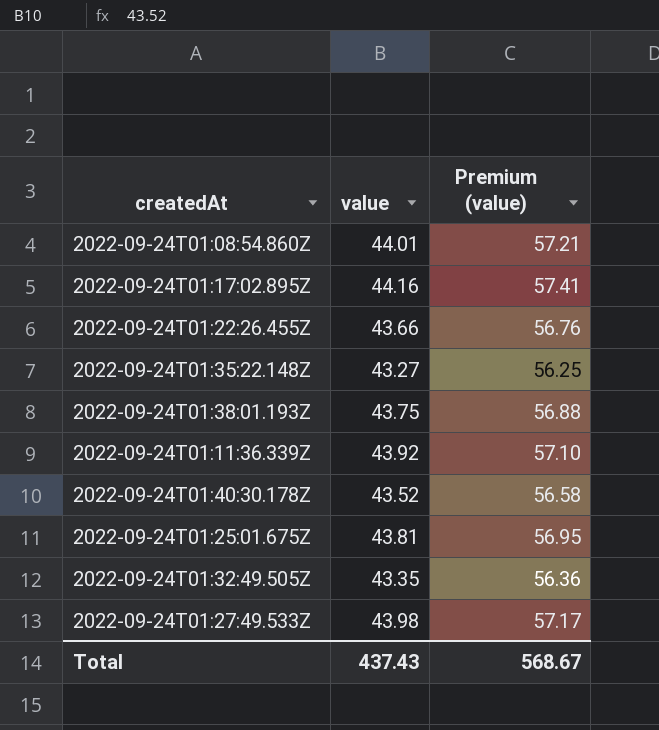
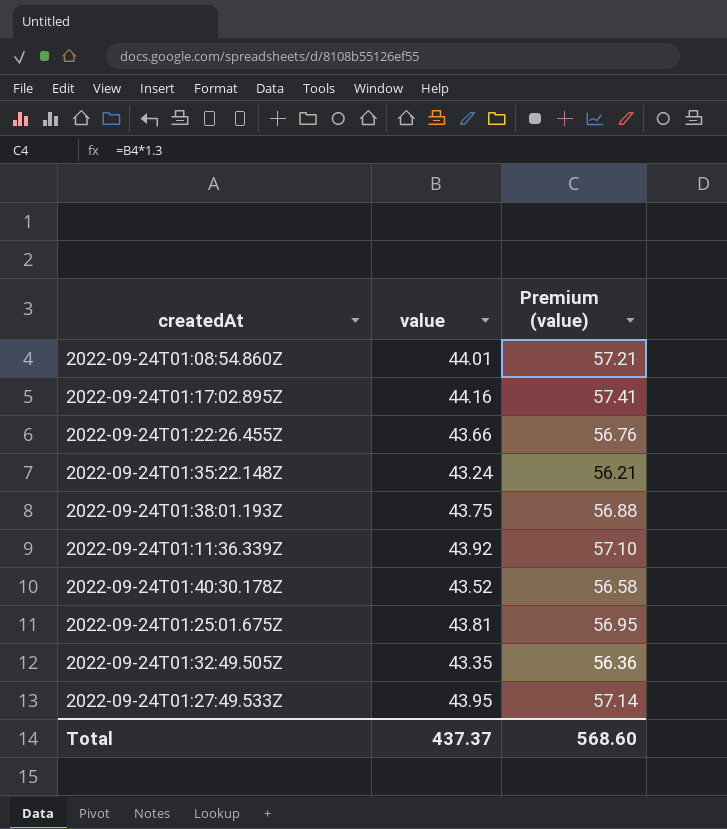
2022-09-24T01:35:22.148Z | value: 43.27 -> 43.24
2022-09-24T01:35:22.148Z | Premium (value): 56.25 -> 56.21
2022-09-24T01:27:49.533Z | value: 43.98 -> 43.95
2022-09-24T01:27:49.533Z | Premium (value): 57.17 -> 57.14
Total | value: 437.43 -> 437.37
Total | Premium (value): 568.67 -> 568.60

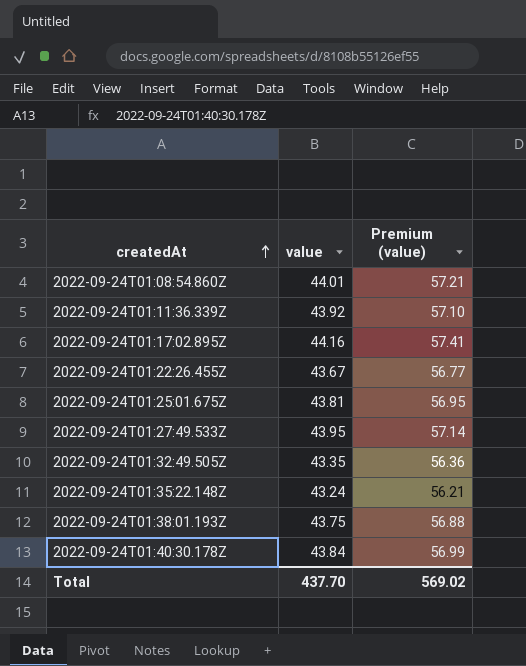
row order: none -> createdAt ascending
2022-09-24T01:22:26.455Z | value: 43.66 -> 43.67
2022-09-24T01:22:26.455Z | Premium (value): 56.76 -> 56.77
2022-09-24T01:40:30.178Z | value: 43.52 -> 43.84
2022-09-24T01:40:30.178Z | Premium (value): 56.58 -> 56.99
Total | value: 437.37 -> 437.70
Total | Premium (value): 568.60 -> 569.02

